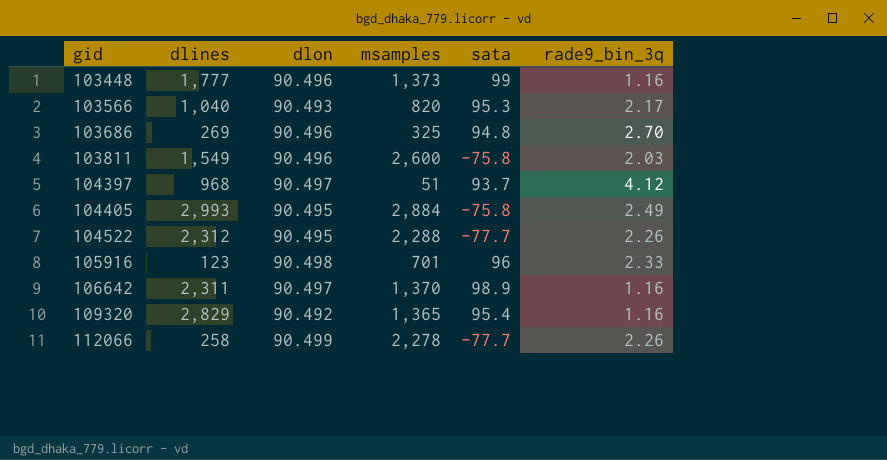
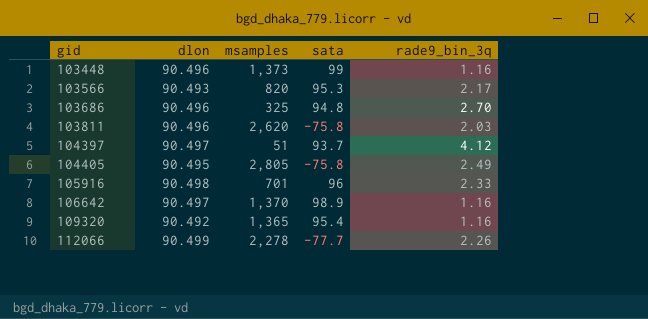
column dlines | position: 2 -> none
row 104522: 2,312 | 90.495 | 2,288 | -77.7 | 2.26 -> none
103811 | msamples: 2,600 -> 2,620
104405 | msamples: 2,884 -> 2,805

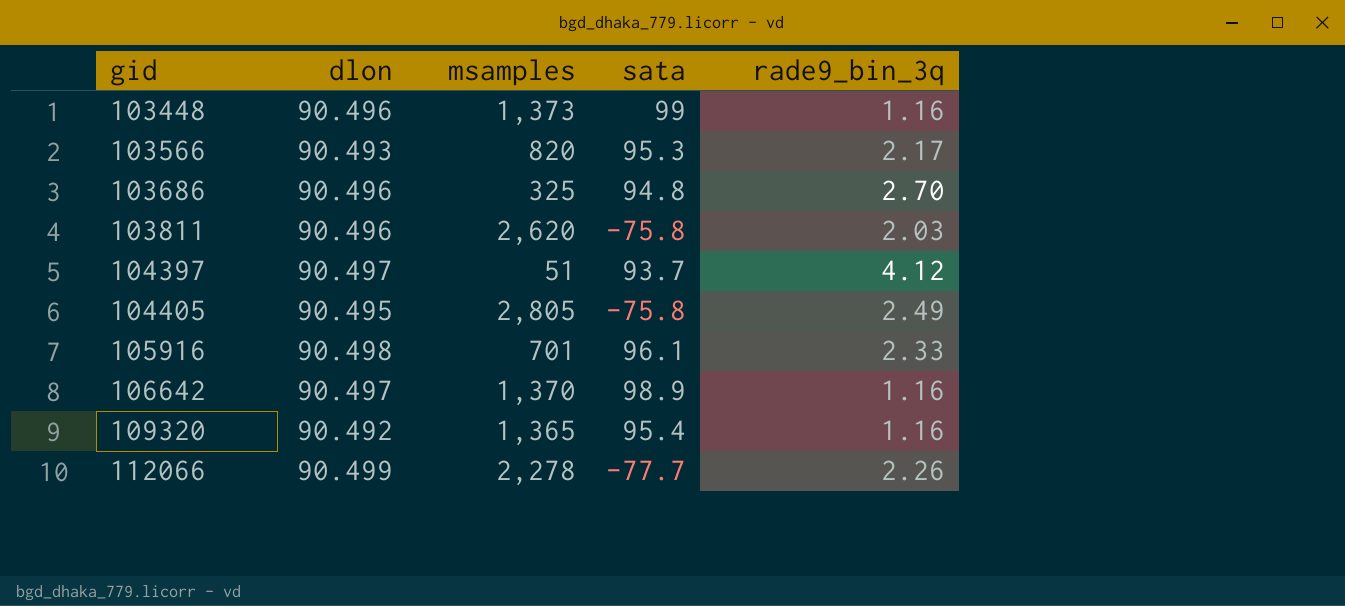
105916 | sata: 96 -> 96.1

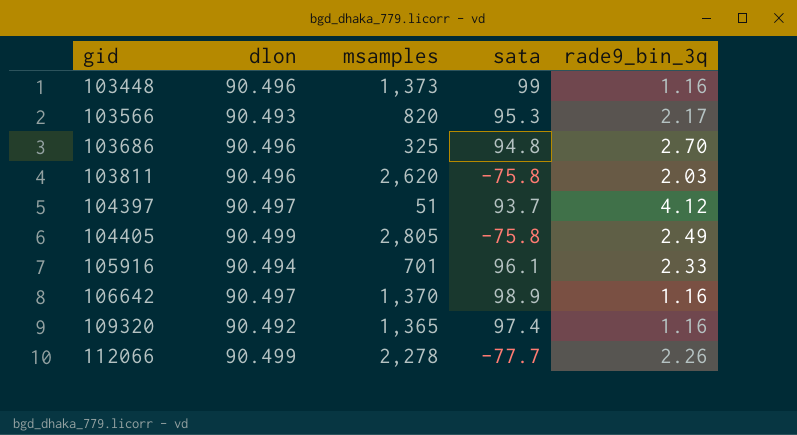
104405 | dlon: 90.495 -> 90.499
105916 | dlon: 90.498 -> 90.494
109320 | sata: 95.4 -> 97.4

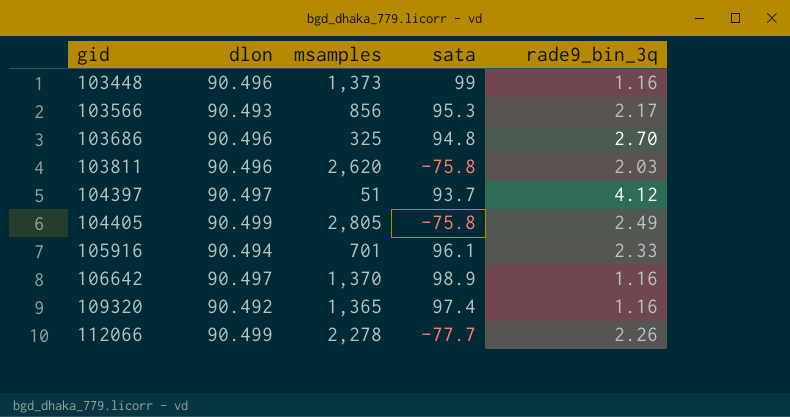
103566 | msamples: 820 -> 856

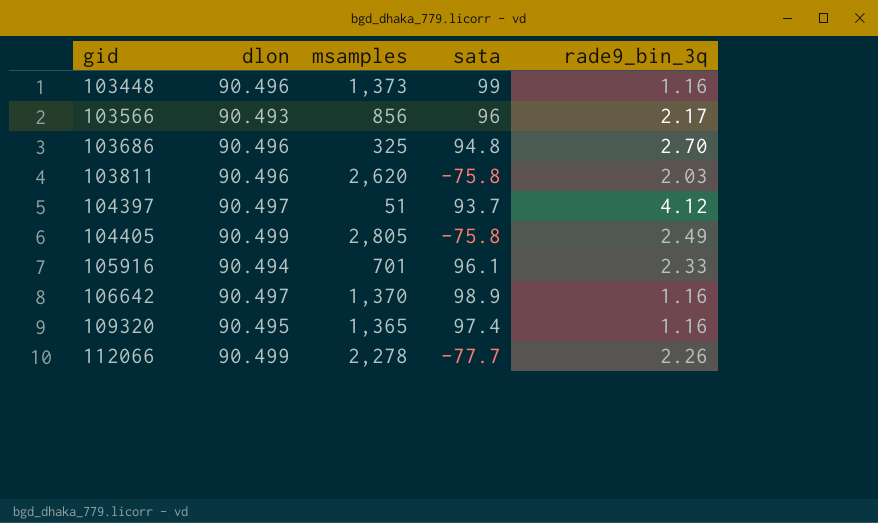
103566 | sata: 95.3 -> 96
109320 | dlon: 90.492 -> 90.495

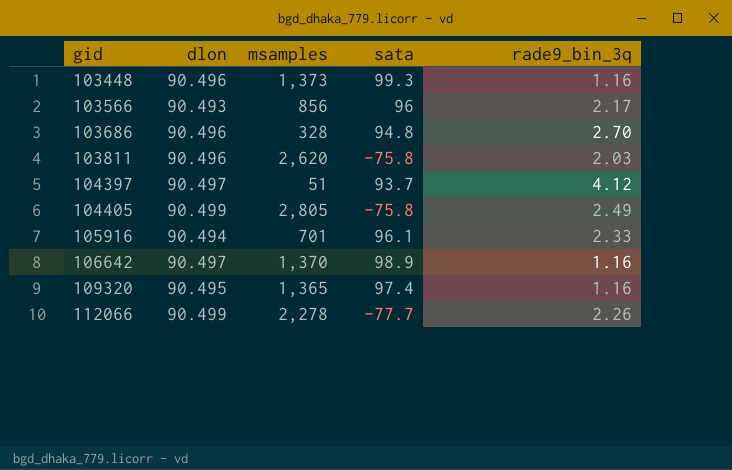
103448 | sata: 99 -> 99.3
103686 | msamples: 325 -> 328

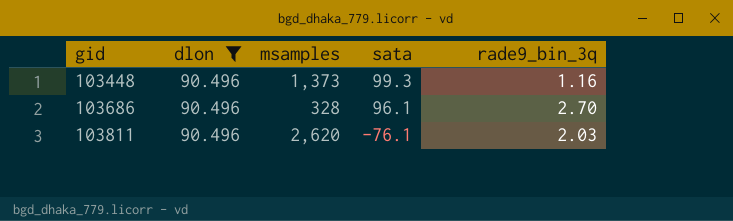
filter: none -> dlon = 90.496
103686 | sata: 94.8 -> 96.1
103811 | sata: -75.8 -> -76.1

